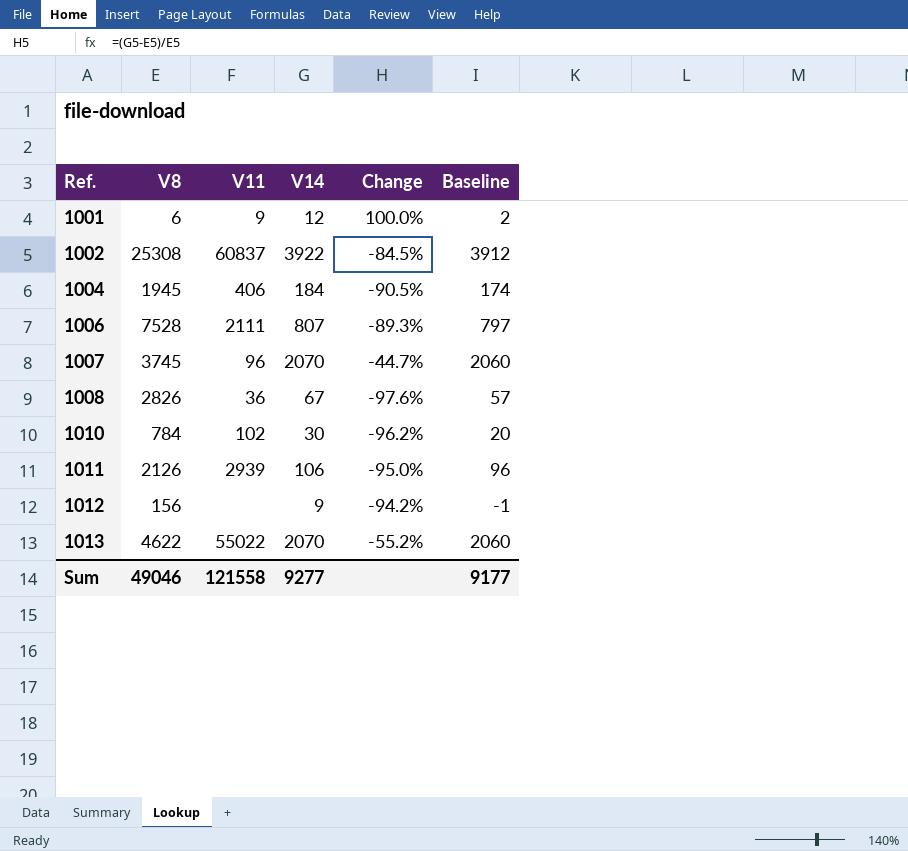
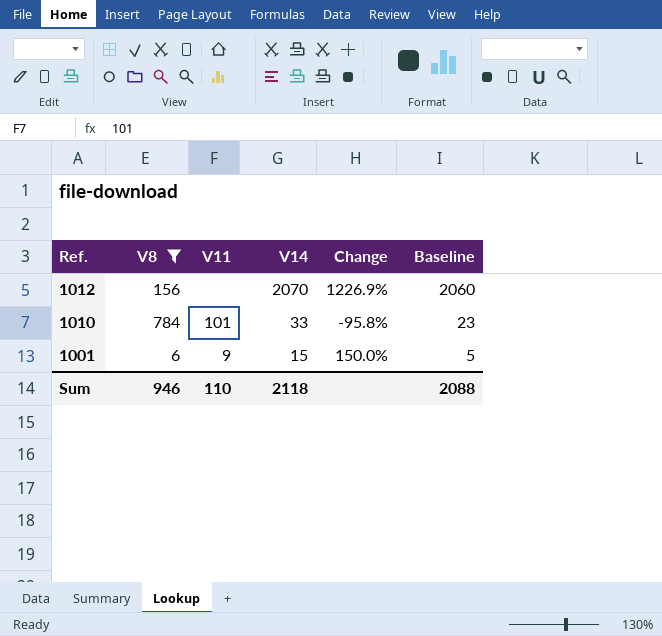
filter: none -> V8 <= 784
row order: Ref. ascending -> Ref. descending
1012 | V14: 9 -> 2070
1012 | Change: -94.2% -> 1226.9%
1012 | Baseline: -1 -> 2060
1010 | V11: 102 -> 101
1010 | V14: 30 -> 33
1010 | Change: -96.2% -> -95.8%
1010 | Baseline: 20 -> 23
1001 | V14: 12 -> 15
1001 | Change: 100.0% -> 150.0%
1001 | Baseline: 2 -> 5
Sum | V8: 49046 -> 946
Sum | V11: 121558 -> 110
Sum | V14: 9277 -> 2118
Sum | Baseline: 9177 -> 2088

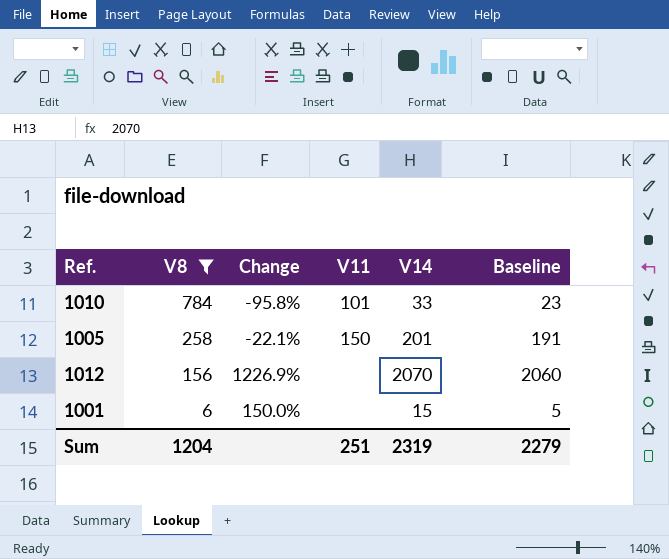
row order: Ref. descending -> V8 descending
column Change | position: 5 -> 3
row 1005: none -> 258 | -22.1% | 150 | 201 | 191
1001 | V11: 9 -> none
Sum | V8: 946 -> 1204
Sum | V11: 110 -> 251
Sum | V14: 2118 -> 2319
Sum | Baseline: 2088 -> 2279

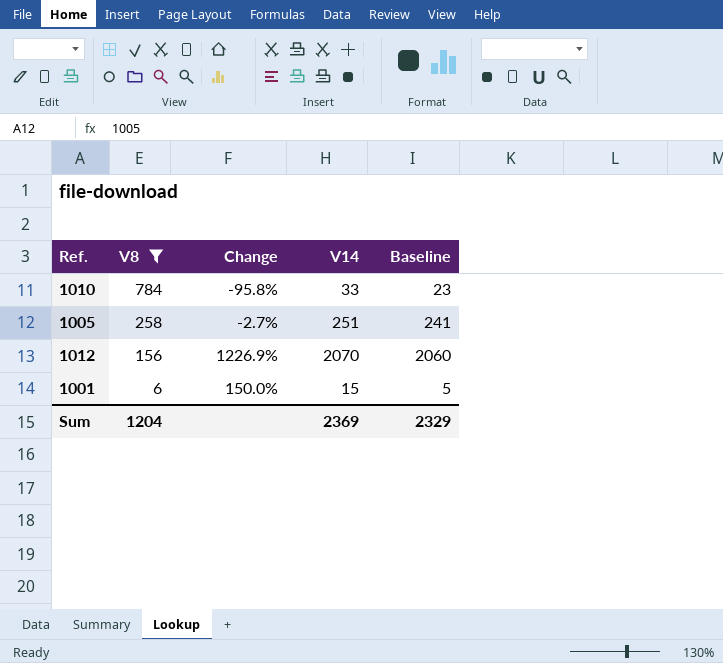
column V11 | position: 4 -> none
1005 | Change: -22.1% -> -2.7%
1005 | V14: 201 -> 251
1005 | Baseline: 191 -> 241
Sum | V14: 2319 -> 2369
Sum | Baseline: 2279 -> 2329

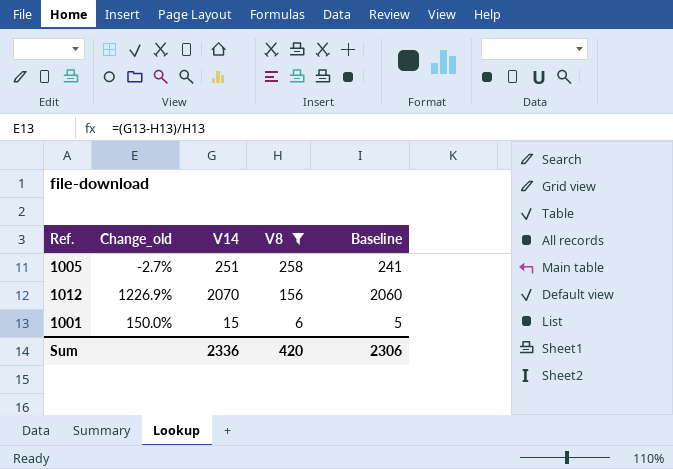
column name: Change -> Change_old
column V8 | position: 2 -> 4
row 1010: 784 | -95.8% | 33 | 23 -> none
Sum | V14: 2369 -> 2336
Sum | V8: 1204 -> 420
Sum | Baseline: 2329 -> 2306

